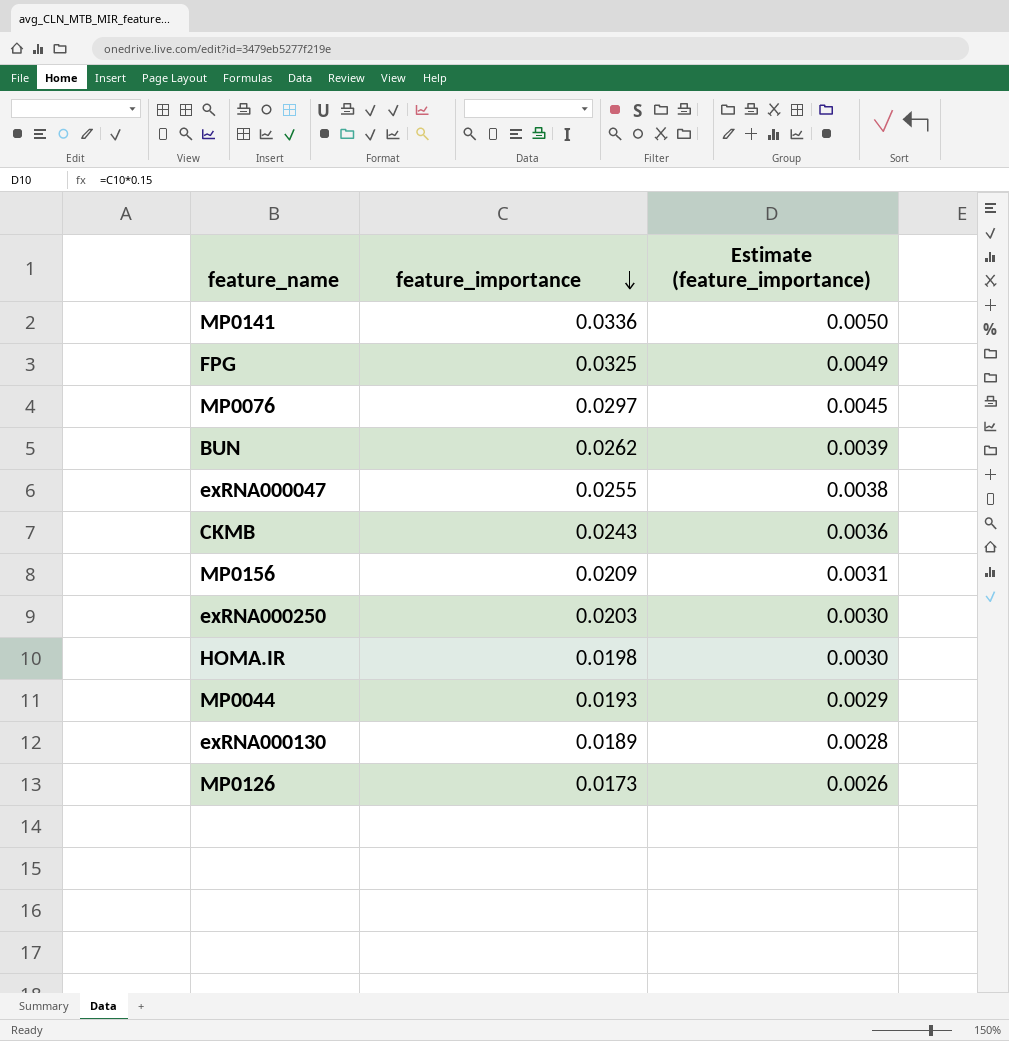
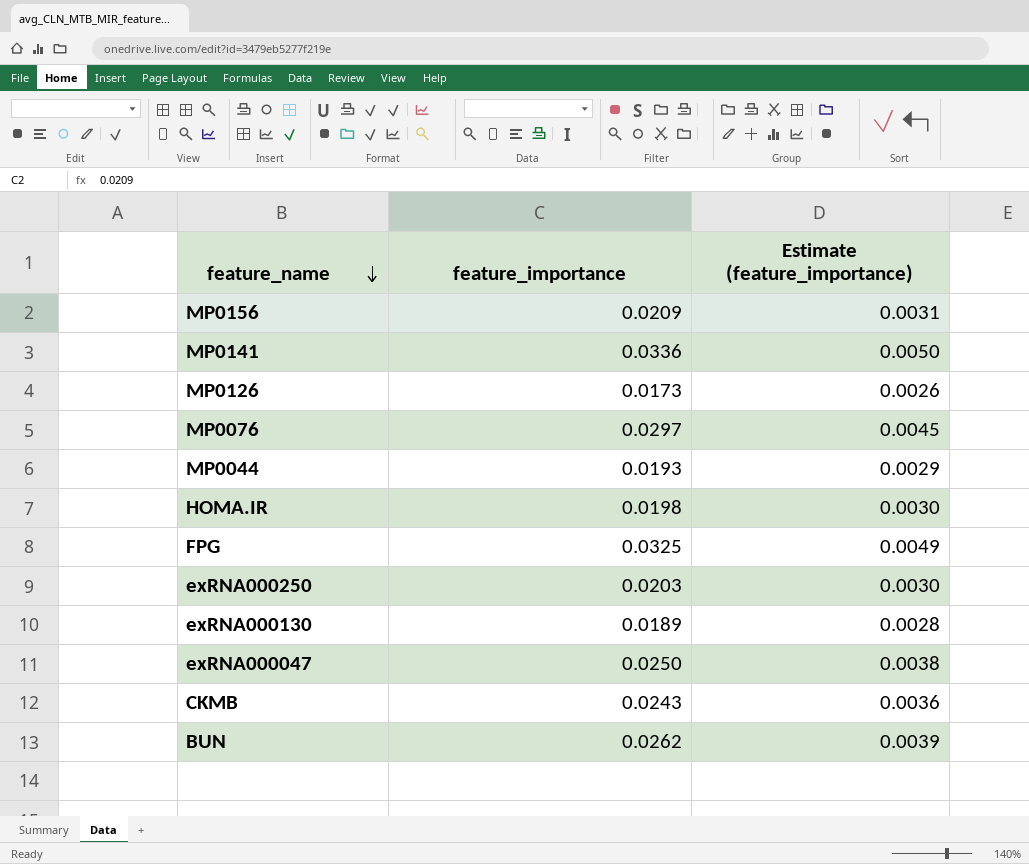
row order: feature_importance descending -> feature_name descending
exRNA000047 | feature_importance: 0.0255 -> 0.0250

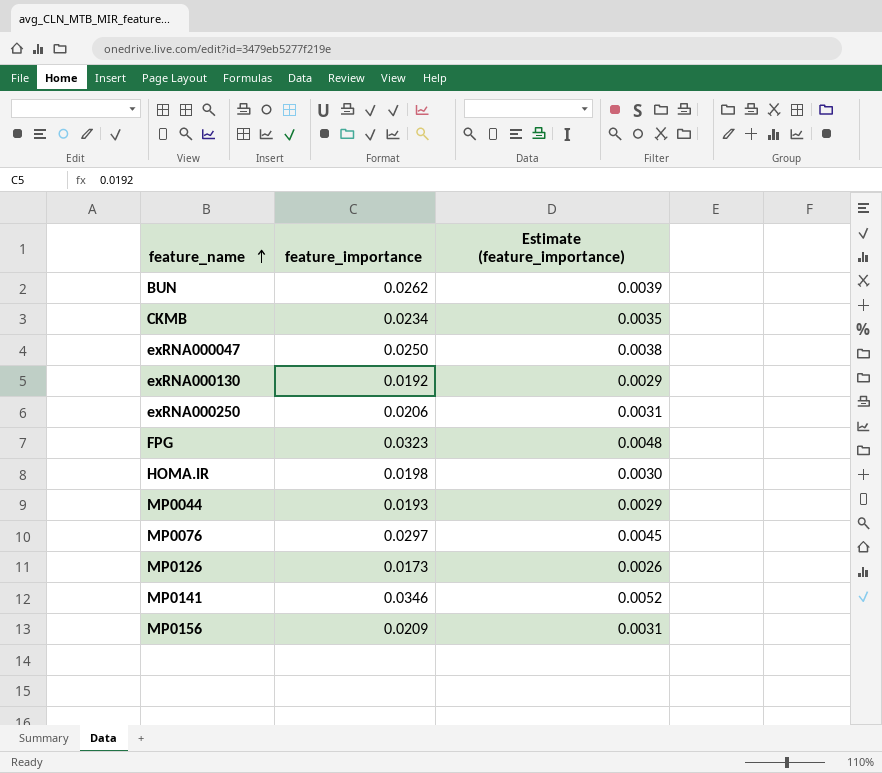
row order: feature_name descending -> feature_name ascending
CKMB | feature_importance: 0.0243 -> 0.0234
CKMB | Estimate (feature_importance): 0.0036 -> 0.0035
exRNA000130 | feature_importance: 0.0189 -> 0.0192
exRNA000130 | Estimate (feature_importance): 0.0028 -> 0.0029
exRNA000250 | feature_importance: 0.0203 -> 0.0206
exRNA000250 | Estimate (feature_importance): 0.0030 -> 0.0031
FPG | feature_importance: 0.0325 -> 0.0323
FPG | Estimate (feature_importance): 0.0049 -> 0.0048
MP0141 | feature_importance: 0.0336 -> 0.0346
MP0141 | Estimate (feature_importance): 0.0050 -> 0.0052

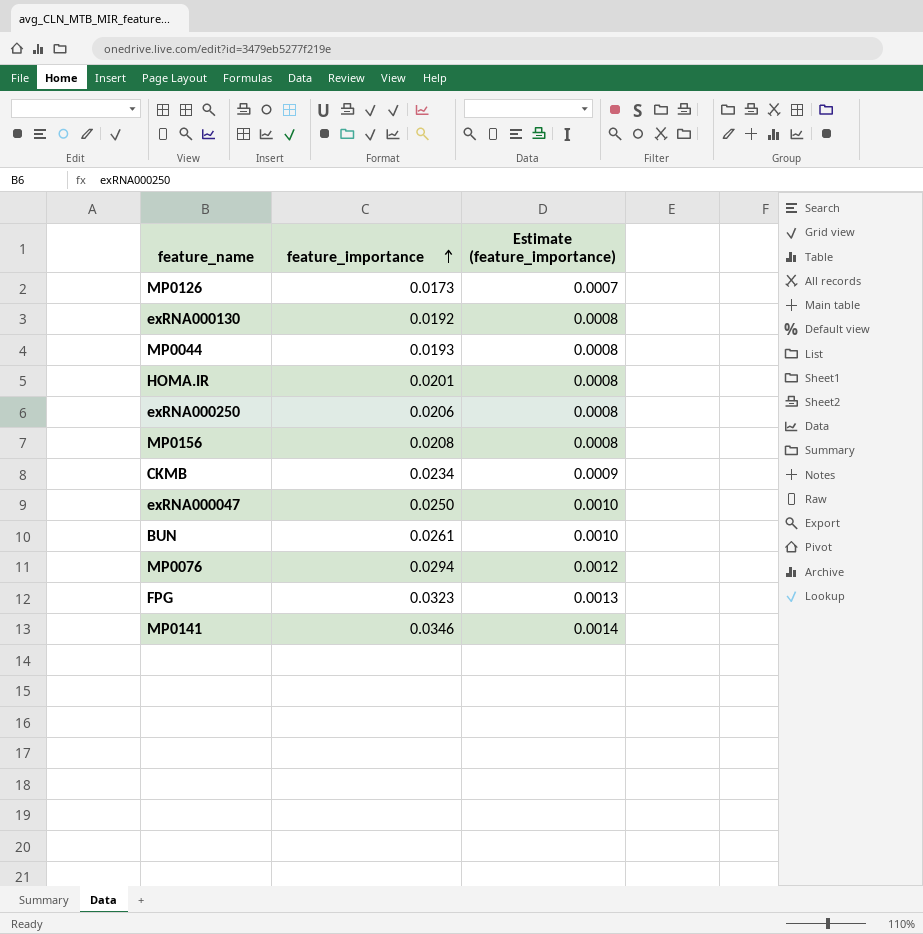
row order: feature_name ascending -> feature_importance ascending
column Estimate (feature_importance) | formula: [feature_importance] * 0.15 -> [feature_importance] * 0.04
HOMA.IR | feature_importance: 0.0198 -> 0.0201
MP0156 | feature_importance: 0.0209 -> 0.0208
BUN | feature_importance: 0.0262 -> 0.0261
MP0076 | feature_importance: 0.0297 -> 0.0294

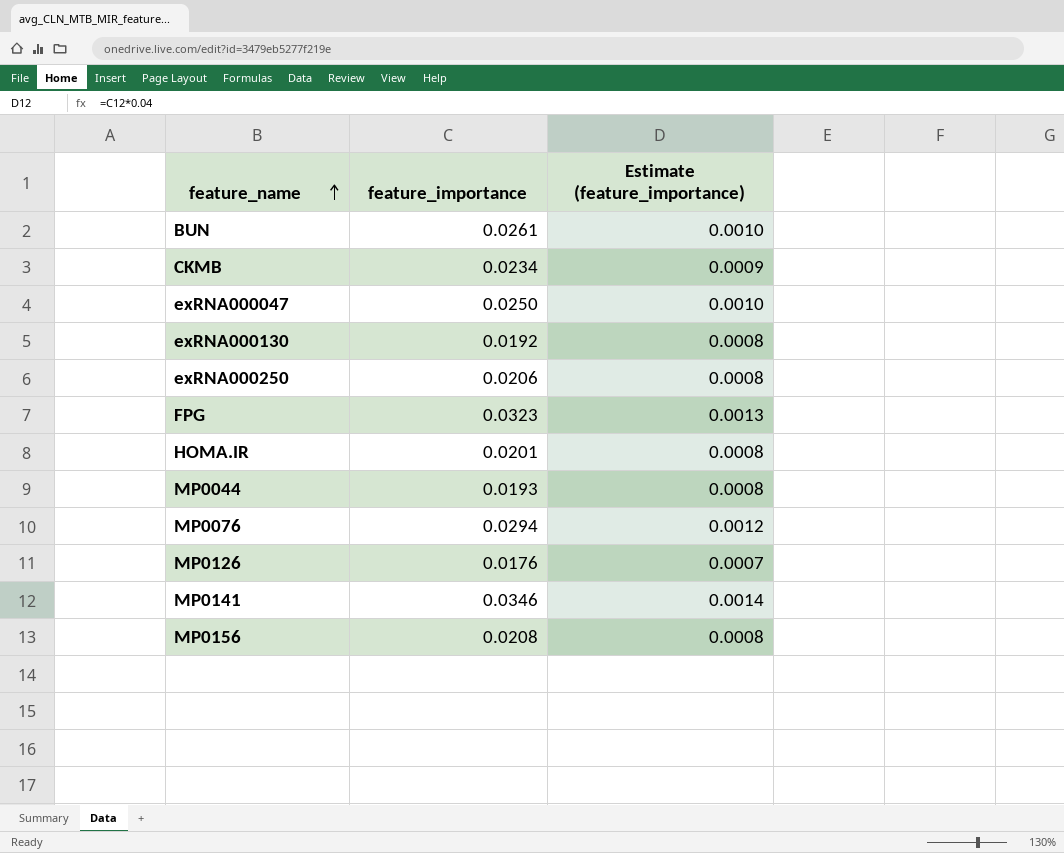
row order: feature_importance ascending -> feature_name ascending
MP0126 | feature_importance: 0.0173 -> 0.0176

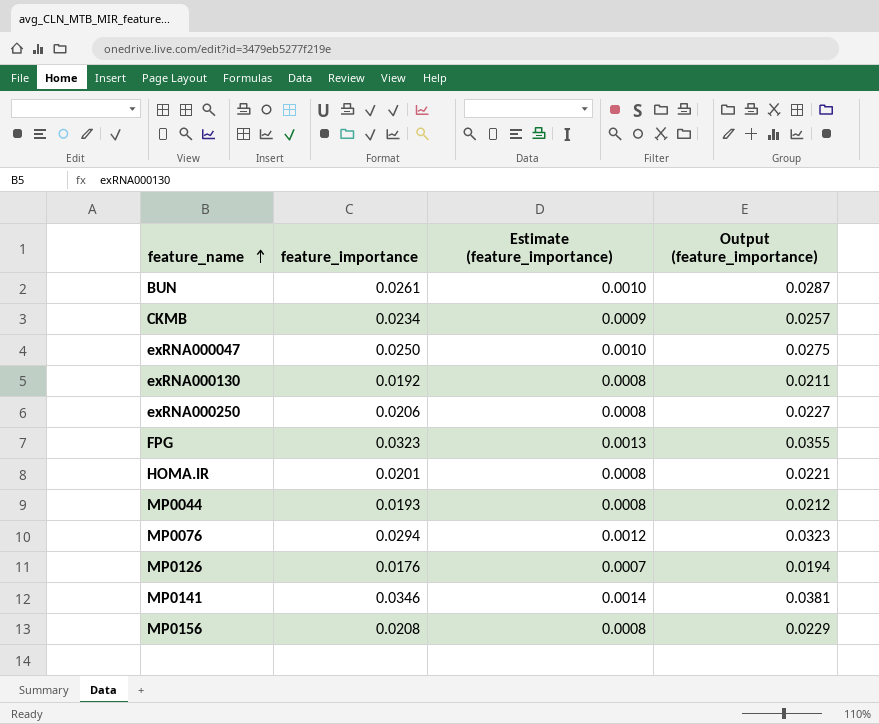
column Output (feature_importance) | formula: none -> [feature_importance] * 1.1

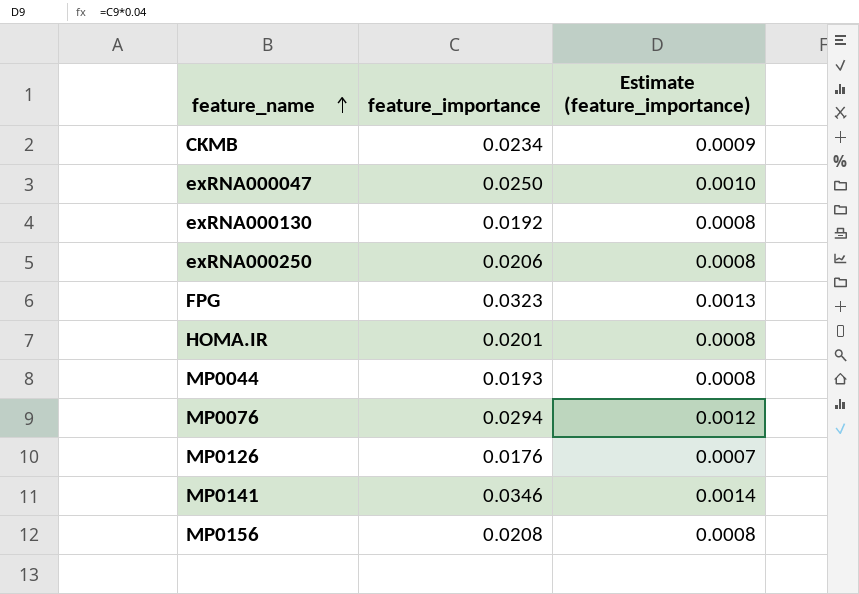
column Output (feature_importance) | formula: [feature_importance] * 1.1 -> none
row BUN: 0.0261 | 0.0010 | 0.0287 -> none

